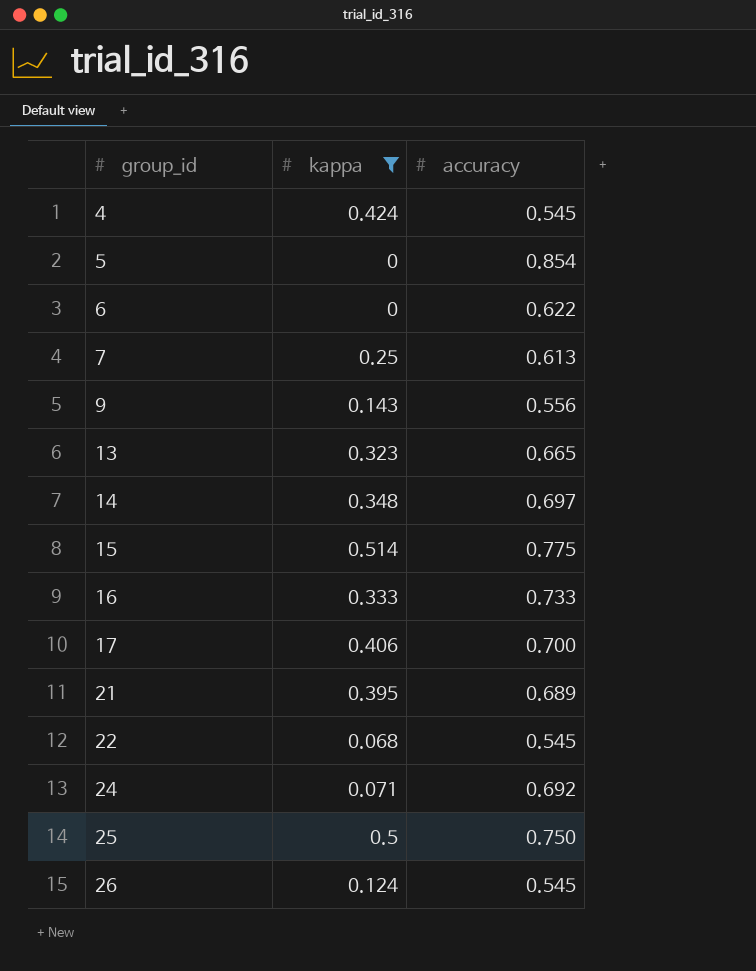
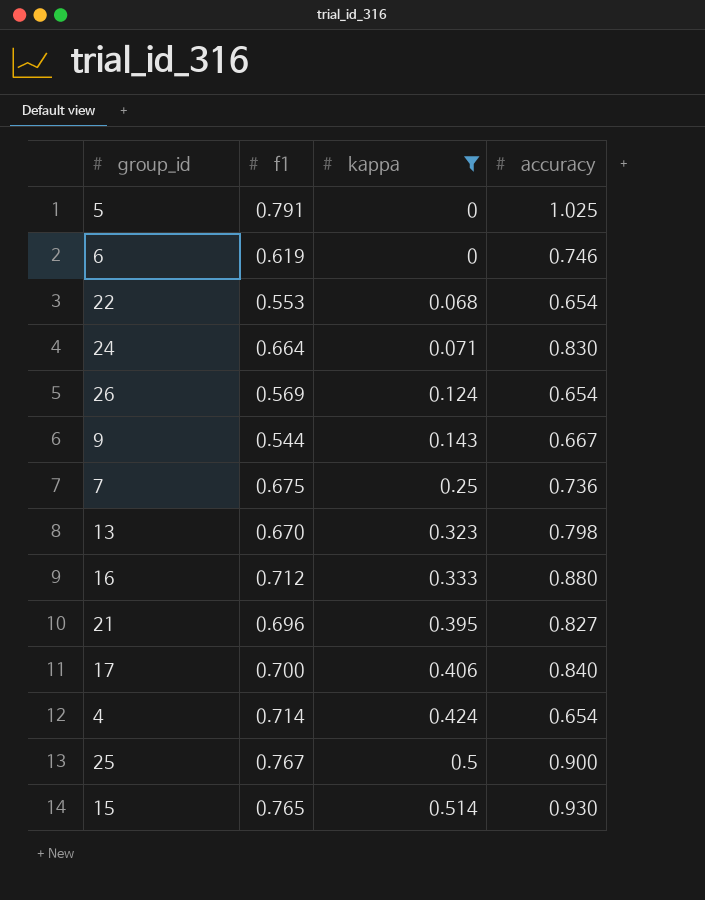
row order: group_id ascending -> kappa ascending
column f1 | position: none -> 2
row 14: 0.348 | 0.697 -> none
5 | accuracy: 0.854 -> 1.025
6 | accuracy: 0.622 -> 0.746
22 | accuracy: 0.545 -> 0.654
24 | accuracy: 0.692 -> 0.830
26 | accuracy: 0.545 -> 0.654
9 | accuracy: 0.556 -> 0.667
7 | accuracy: 0.613 -> 0.736
13 | accuracy: 0.665 -> 0.798
16 | accuracy: 0.733 -> 0.880
21 | accuracy: 0.689 -> 0.827
17 | accuracy: 0.700 -> 0.840
4 | accuracy: 0.545 -> 0.654
25 | accuracy: 0.750 -> 0.900
15 | accuracy: 0.775 -> 0.930

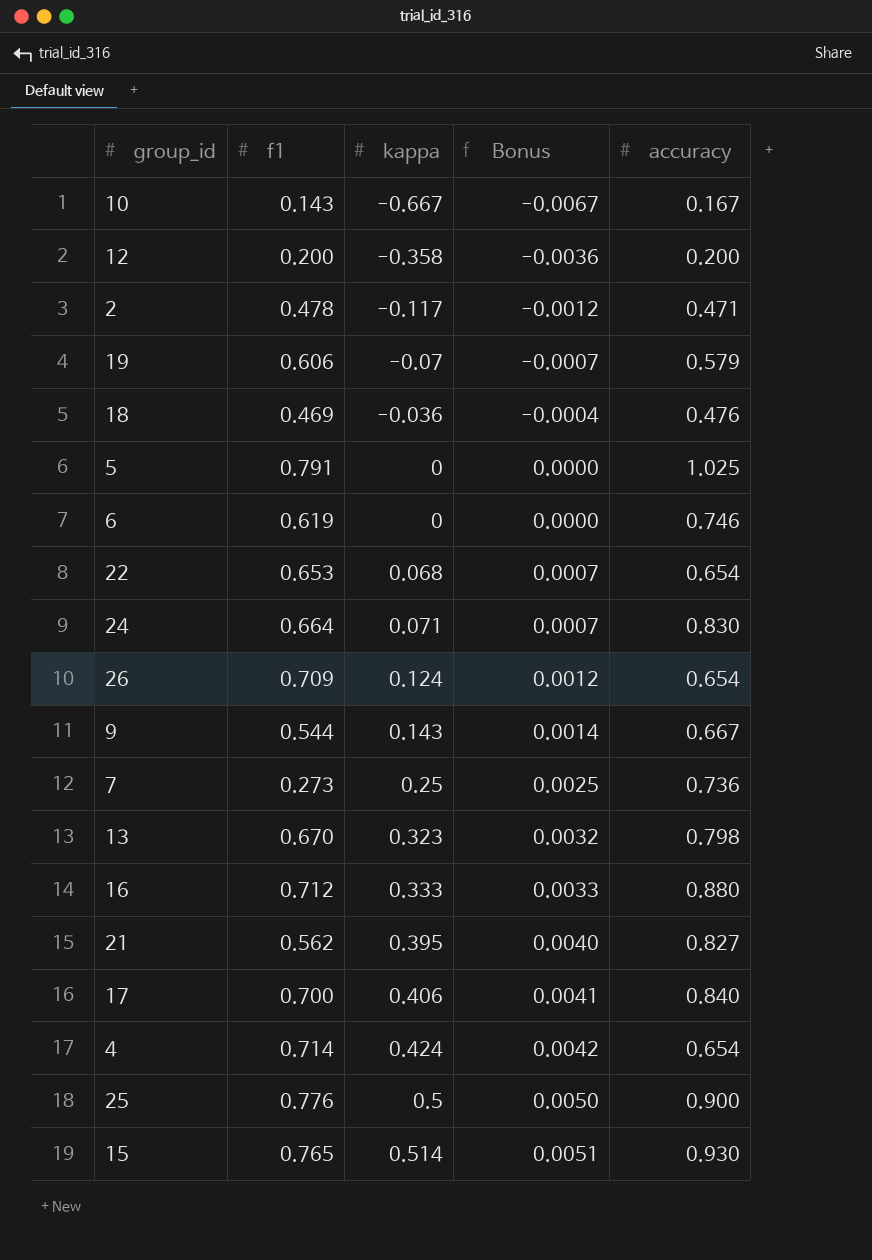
filter: kappa >= 0 -> none
column Bonus | formula: none -> [kappa] * 0.01
22 | f1: 0.553 -> 0.653
26 | f1: 0.569 -> 0.709
7 | f1: 0.675 -> 0.273
21 | f1: 0.696 -> 0.562
25 | f1: 0.767 -> 0.776

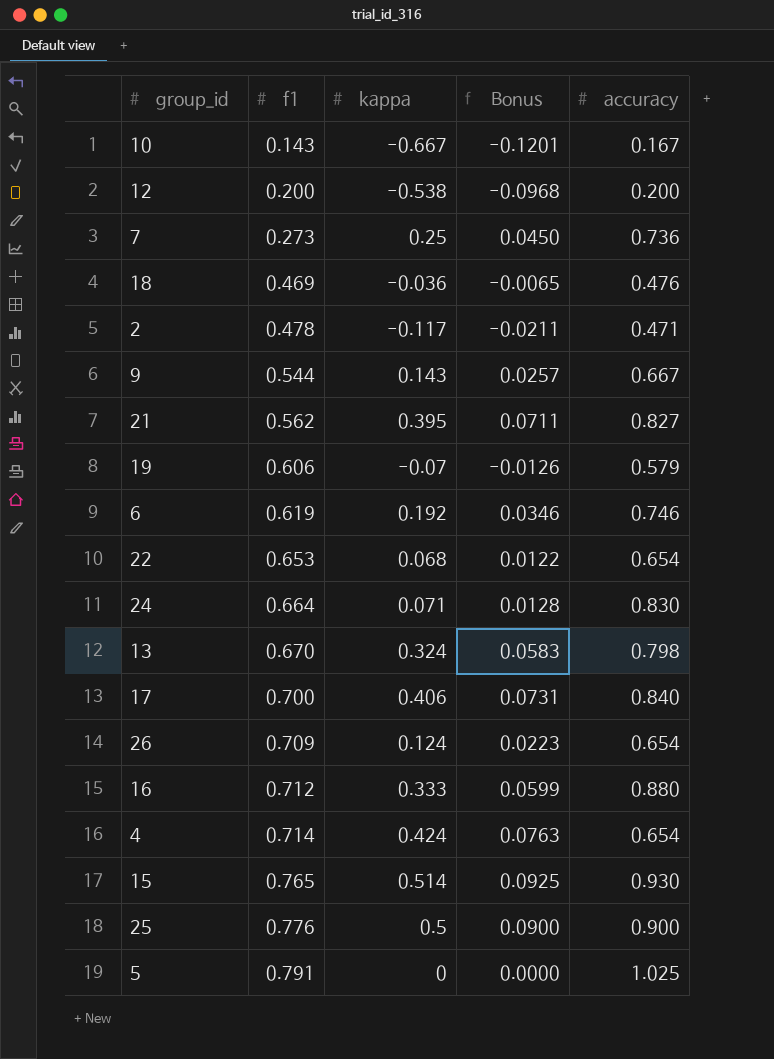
row order: kappa ascending -> f1 ascending
column Bonus | formula: [kappa] * 0.01 -> [kappa] * 0.18
12 | kappa: -0.358 -> -0.538
6 | kappa: 0 -> 0.192
13 | kappa: 0.323 -> 0.324

